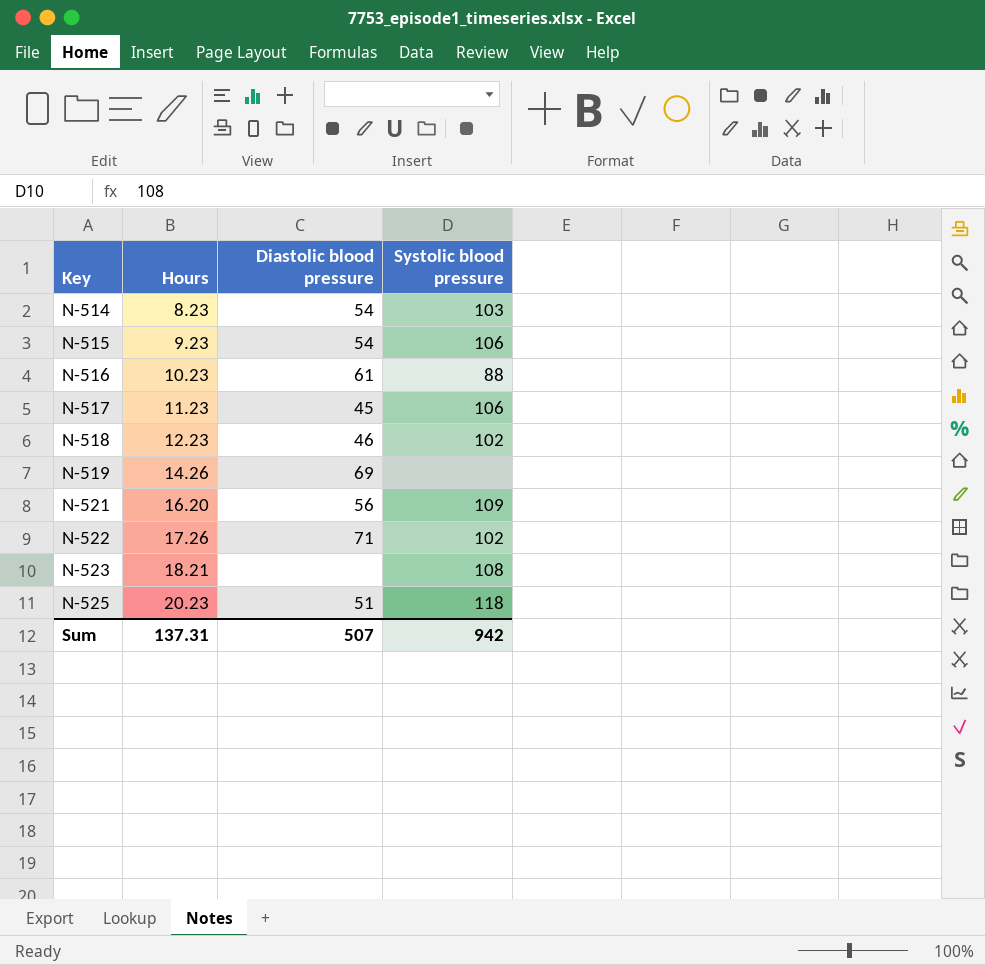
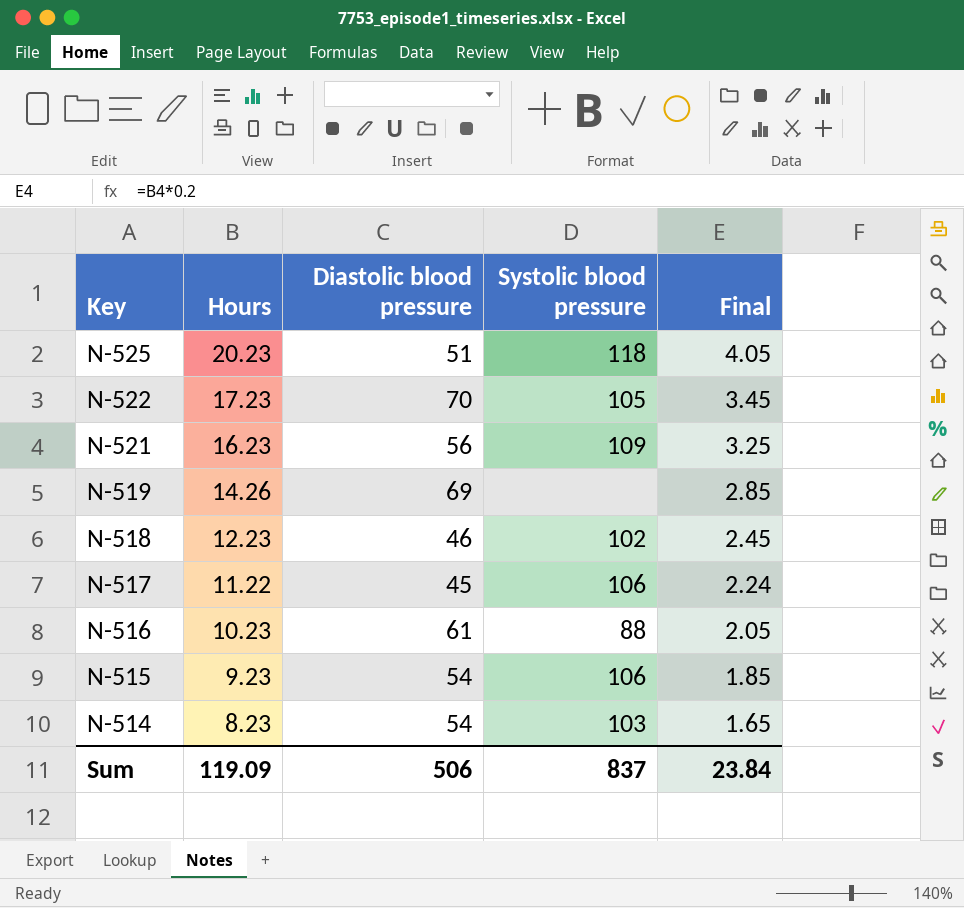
row order: Key ascending -> Key descending
column Final | formula: none -> [Hours] * 0.2
row N-523: 18.21 | none | 108 -> none
N-522 | Hours: 17.26 -> 17.23
N-522 | Diastolic blood pressure: 71 -> 70
N-522 | Systolic blood pressure: 102 -> 105
N-521 | Hours: 16.20 -> 16.23
N-517 | Hours: 11.23 -> 11.22
Sum | Hours: 137.31 -> 119.09
Sum | Diastolic blood pressure: 507 -> 506
Sum | Systolic blood pressure: 942 -> 837

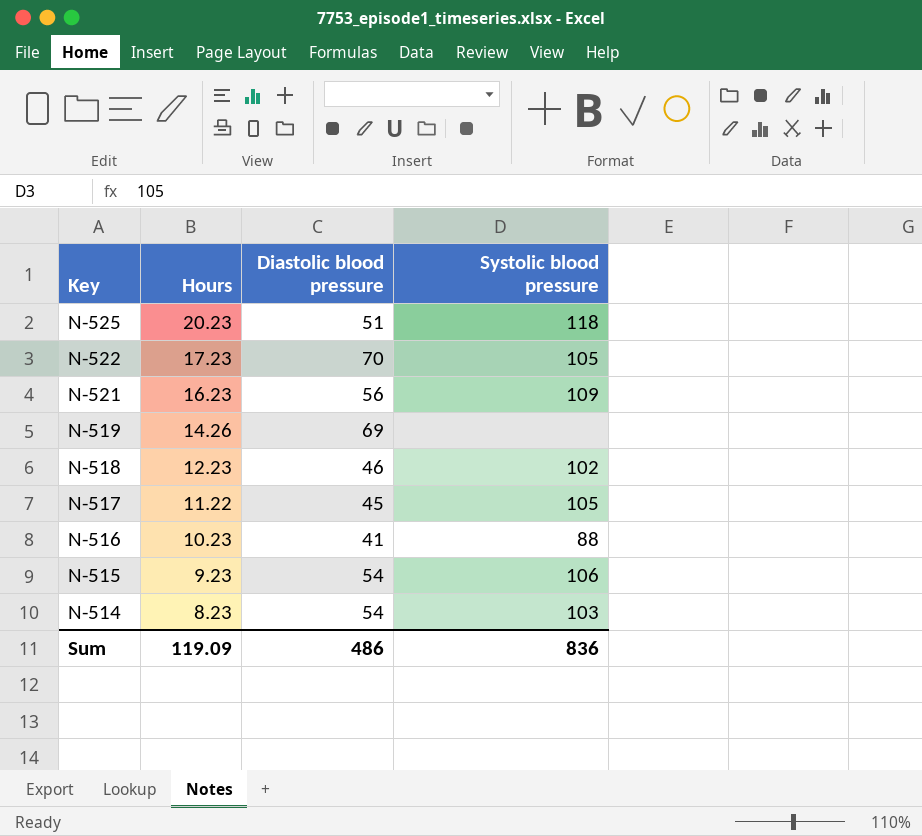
column Final | formula: [Hours] * 0.2 -> none
N-517 | Systolic blood pressure: 106 -> 105
N-516 | Diastolic blood pressure: 61 -> 41
Sum | Diastolic blood pressure: 506 -> 486
Sum | Systolic blood pressure: 837 -> 836

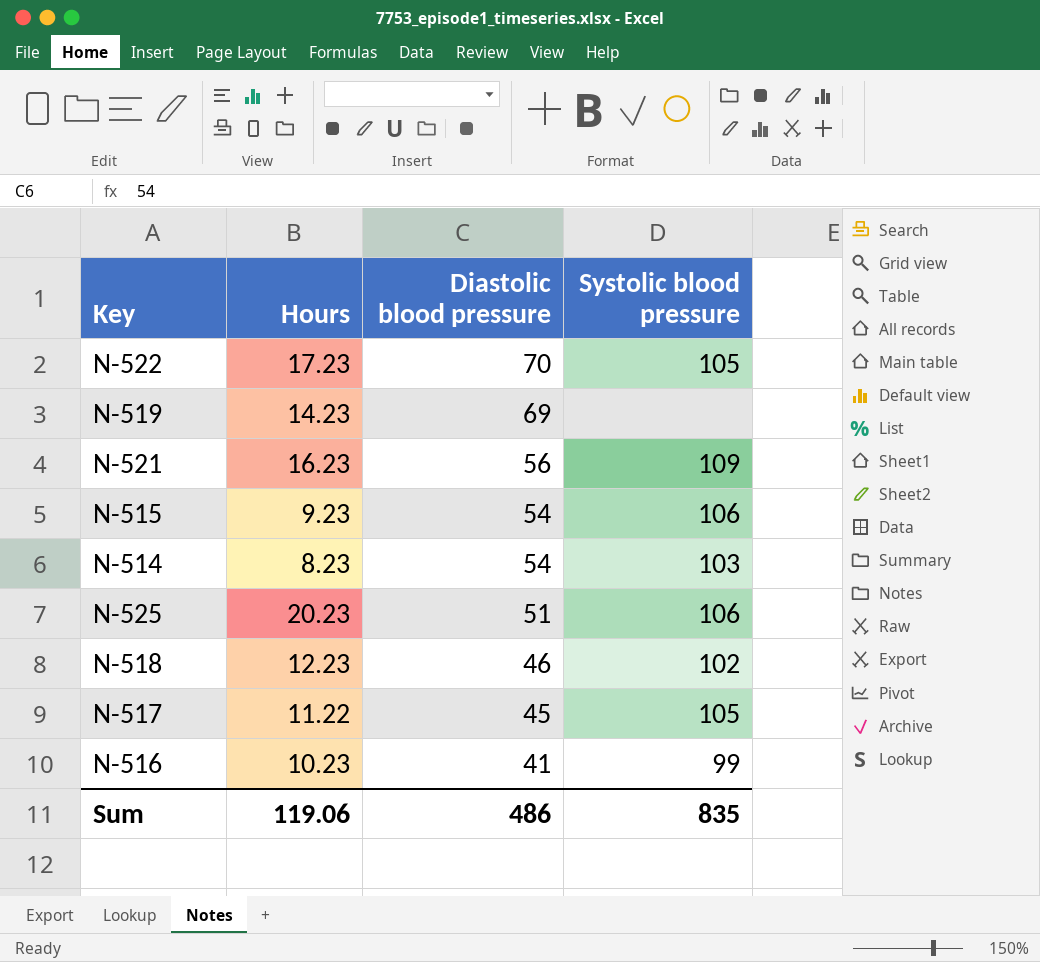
row order: Key descending -> Diastolic blood pressure descending
N-519 | Hours: 14.26 -> 14.23
N-525 | Systolic blood pressure: 118 -> 106
N-516 | Systolic blood pressure: 88 -> 99
Sum | Hours: 119.09 -> 119.06
Sum | Systolic blood pressure: 836 -> 835

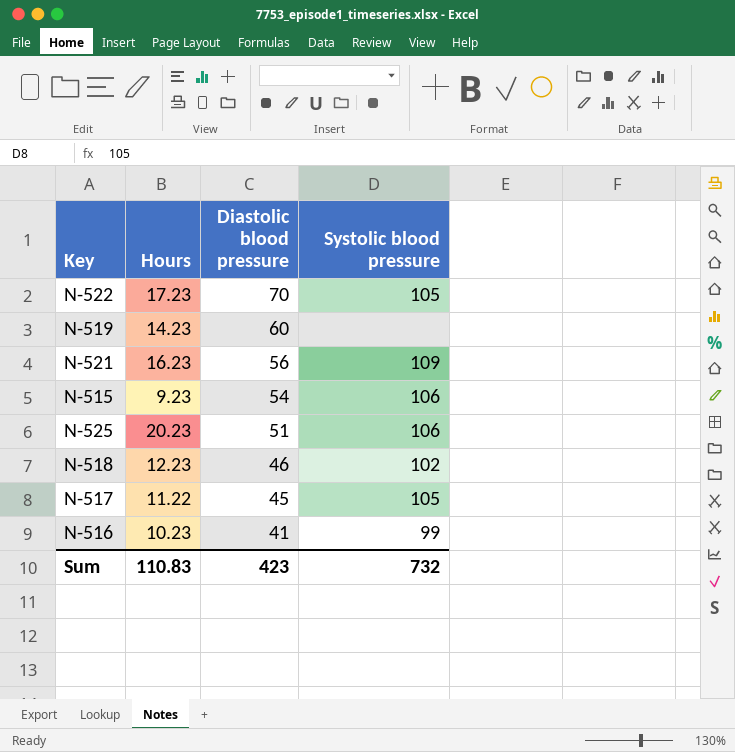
row N-514: 8.23 | 54 | 103 -> none
N-519 | Diastolic blood pressure: 69 -> 60
Sum | Hours: 119.06 -> 110.83
Sum | Diastolic blood pressure: 486 -> 423
Sum | Systolic blood pressure: 835 -> 732

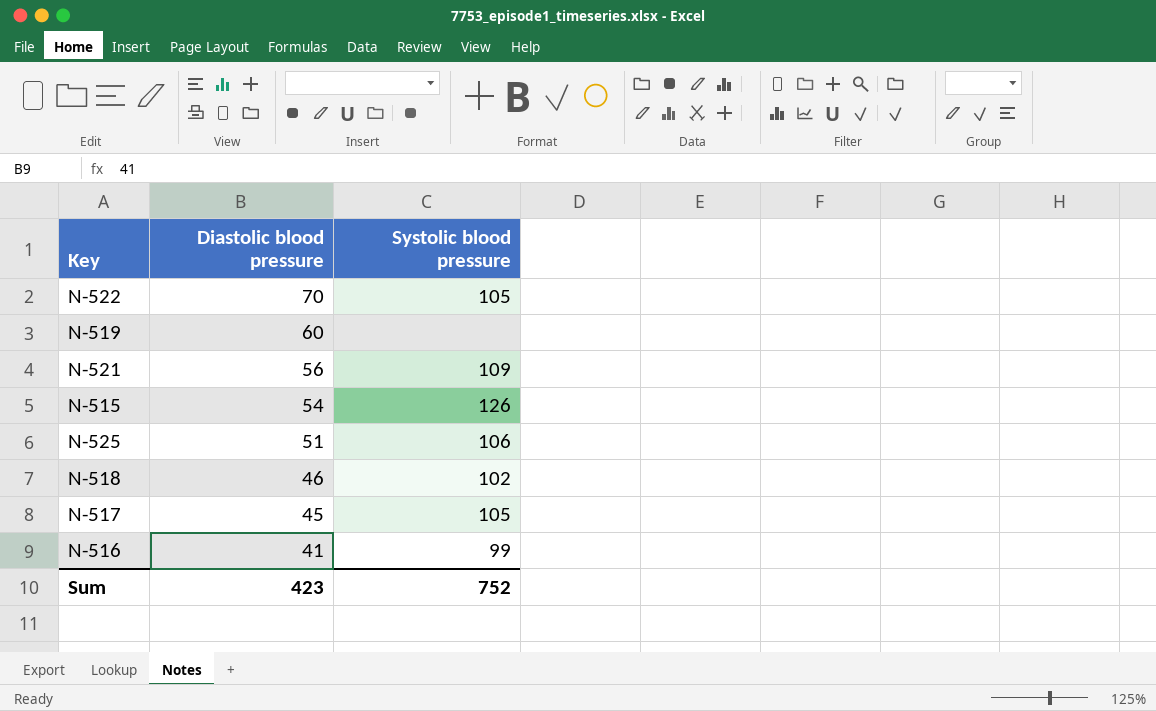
column Hours | position: 2 -> none
N-515 | Systolic blood pressure: 106 -> 126
Sum | Systolic blood pressure: 732 -> 752

